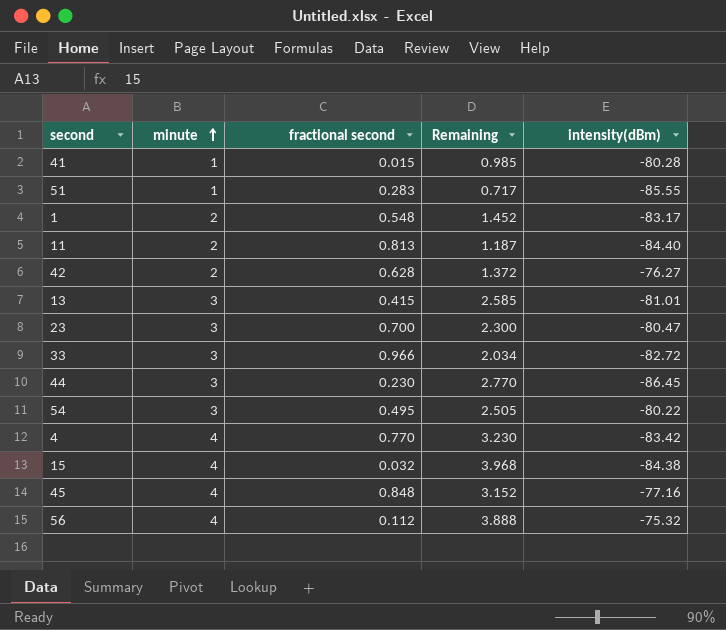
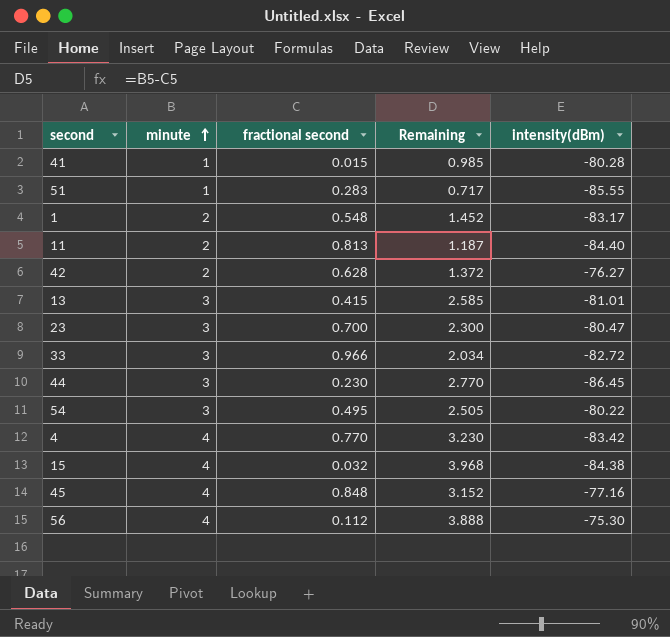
56 | intensity(dBm): -75.32 -> -75.30

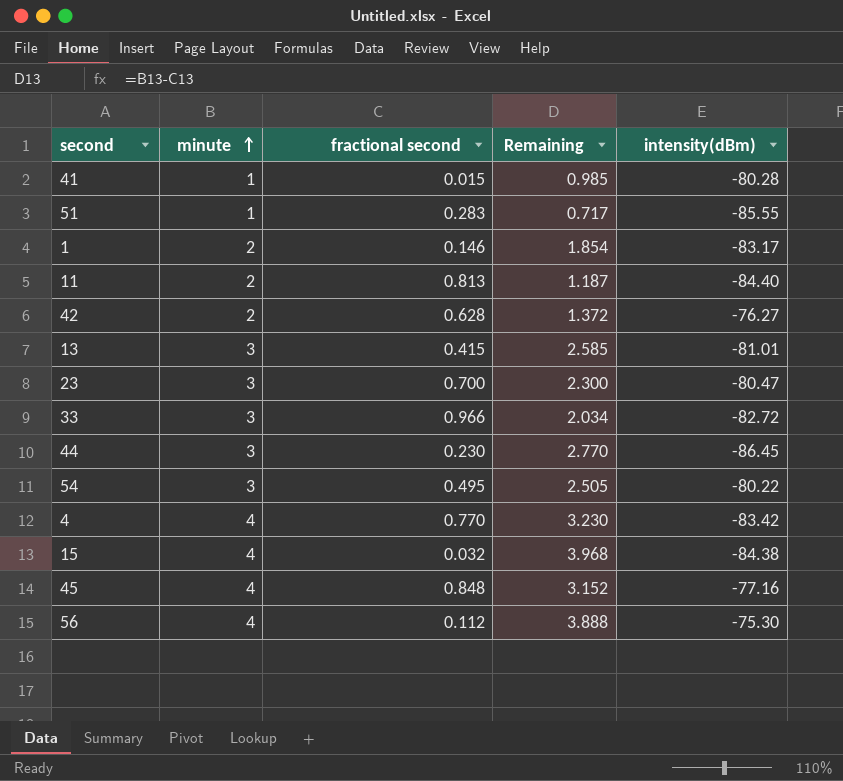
1 | fractional second: 0.548 -> 0.146
1 | Remaining: 1.452 -> 1.854

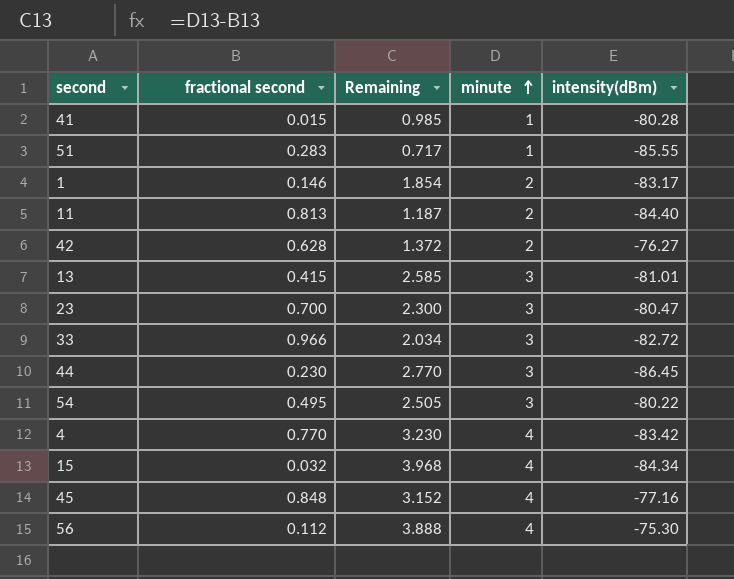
column minute | position: 2 -> 4
15 | intensity(dBm): -84.38 -> -84.34

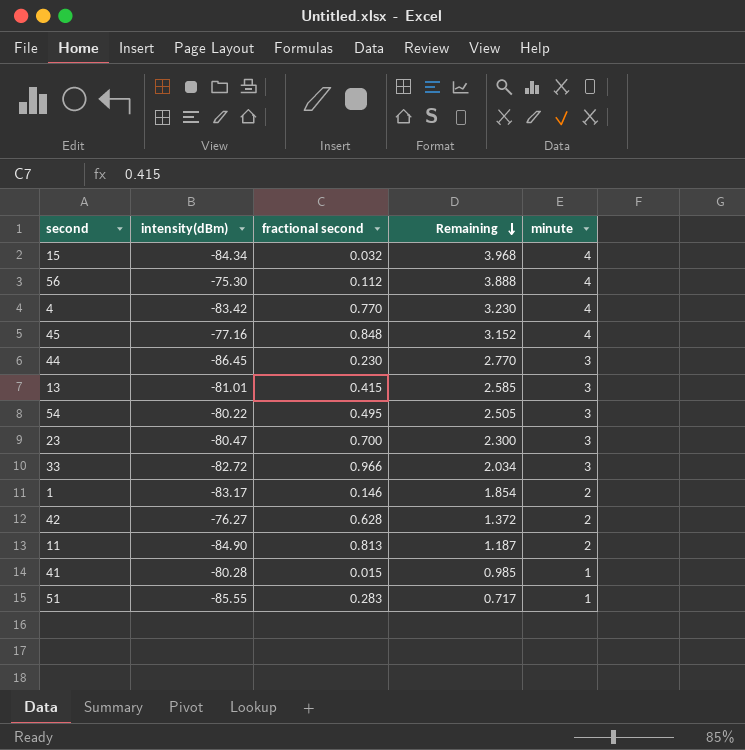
row order: minute ascending -> Remaining descending
column intensity(dBm) | position: 5 -> 2
11 | intensity(dBm): -84.40 -> -84.90

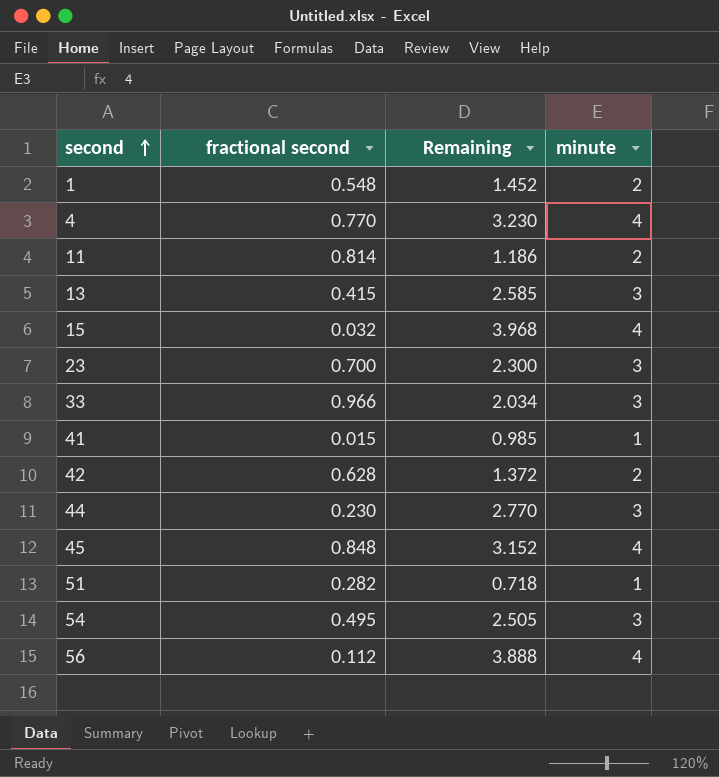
row order: Remaining descending -> second ascending
column intensity(dBm) | position: 2 -> none
1 | fractional second: 0.146 -> 0.548
1 | Remaining: 1.854 -> 1.452
11 | fractional second: 0.813 -> 0.814
11 | Remaining: 1.187 -> 1.186
51 | fractional second: 0.283 -> 0.282
51 | Remaining: 0.717 -> 0.718

